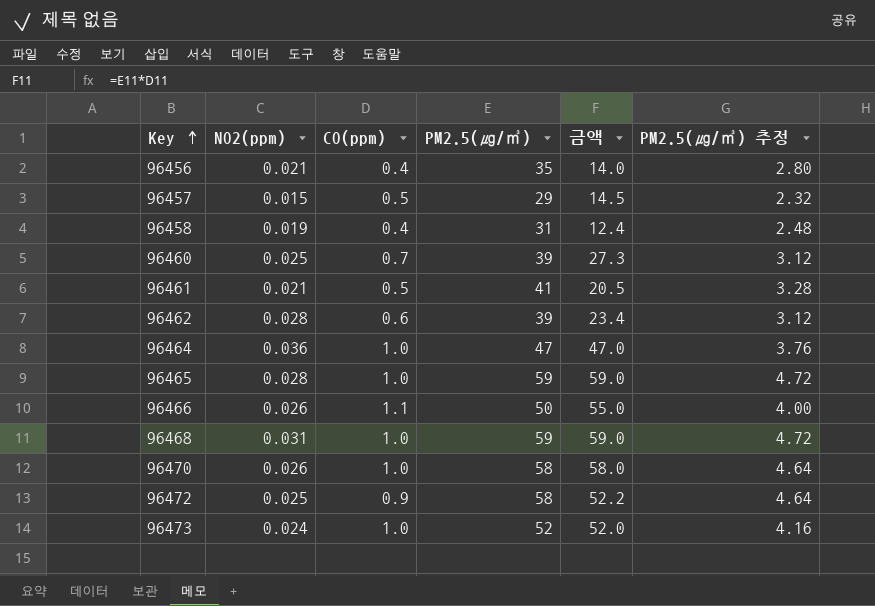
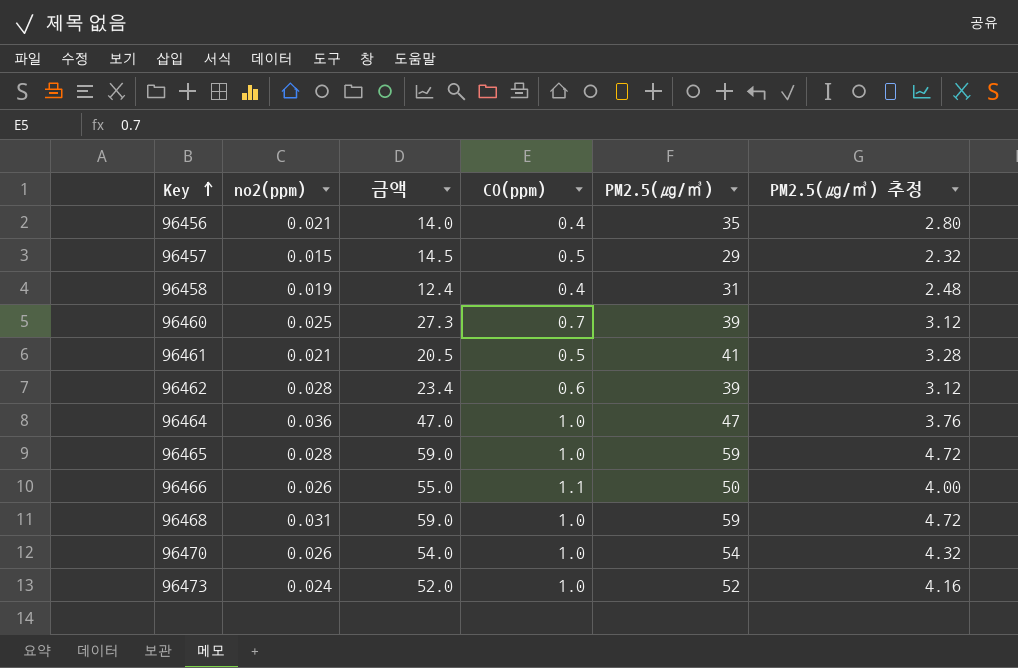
column name: NO2(ppm) -> no2(ppm)
column 금액 | position: 5 -> 3
row 96472: 0.025 | 0.9 | 58 | 52.2 | 4.64 -> none
96470 | 금액: 58.0 -> 54.0
96470 | PM2.5(㎍/㎥): 58 -> 54
96470 | PM2.5(㎍/㎥) 추정: 4.64 -> 4.32

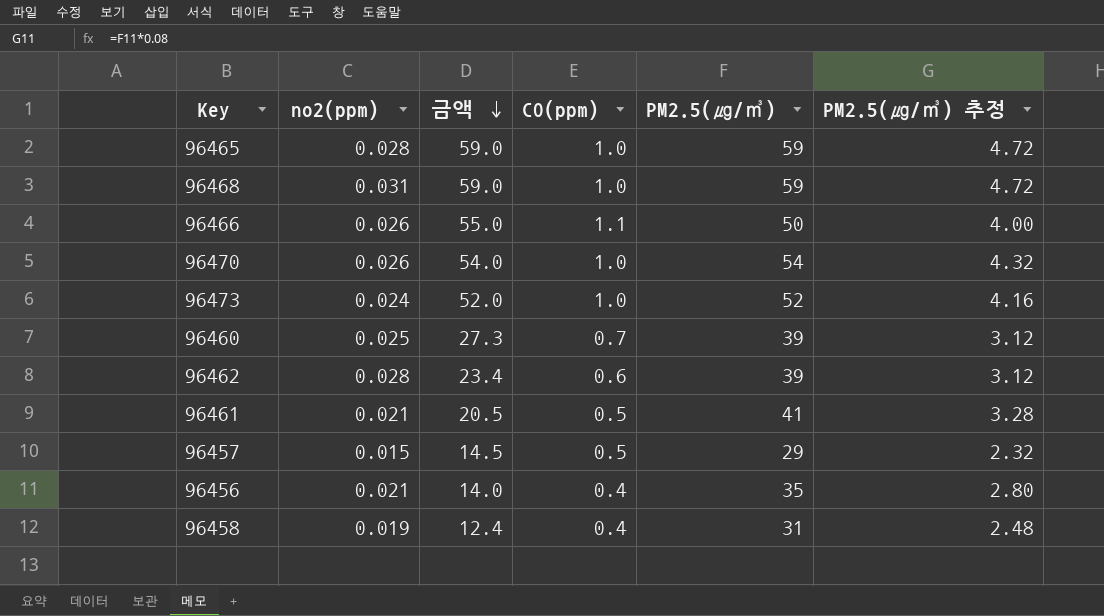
row order: Key ascending -> 금액 descending
row 96464: 0.036 | 47.0 | 1.0 | 47 | 3.76 -> none

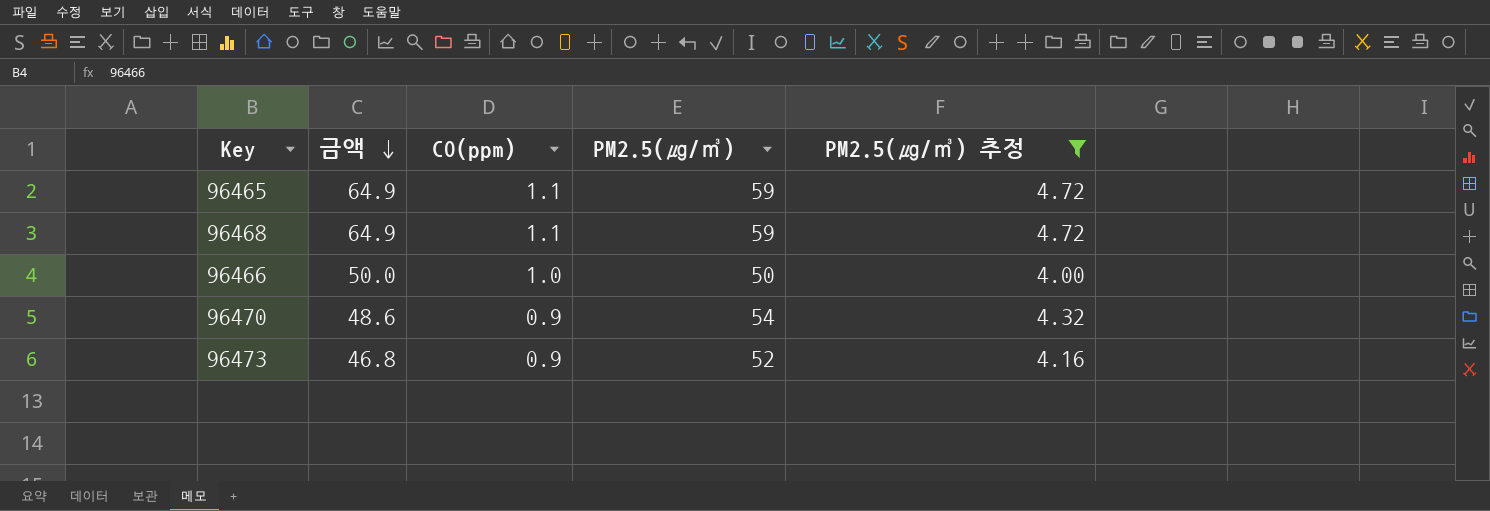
filter: none -> PM2.5(㎍/㎥) 추정 >= 4.00
column no2(ppm) | position: 2 -> none
96465 | 금액: 59.0 -> 64.9
96465 | CO(ppm): 1.0 -> 1.1
96468 | 금액: 59.0 -> 64.9
96468 | CO(ppm): 1.0 -> 1.1
96466 | 금액: 55.0 -> 50.0
96466 | CO(ppm): 1.1 -> 1.0
96470 | 금액: 54.0 -> 48.6
96470 | CO(ppm): 1.0 -> 0.9
96473 | 금액: 52.0 -> 46.8
96473 | CO(ppm): 1.0 -> 0.9

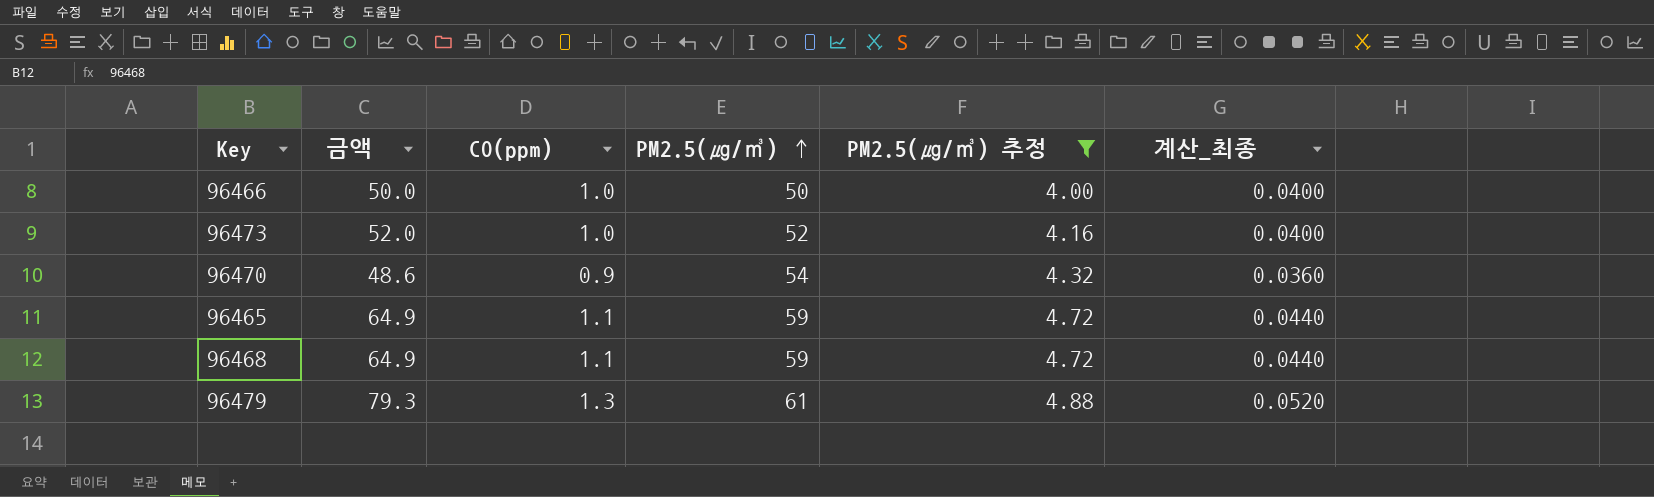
row order: 금액 descending -> PM2.5(㎍/㎥) ascending
column 계산_최종 | formula: none -> [CO(ppm)] * 0.04
96473 | 금액: 46.8 -> 52.0
96473 | CO(ppm): 0.9 -> 1.0
row 96479: none -> 79.3 | 1.3 | 61 | 4.88 | 0.0520

